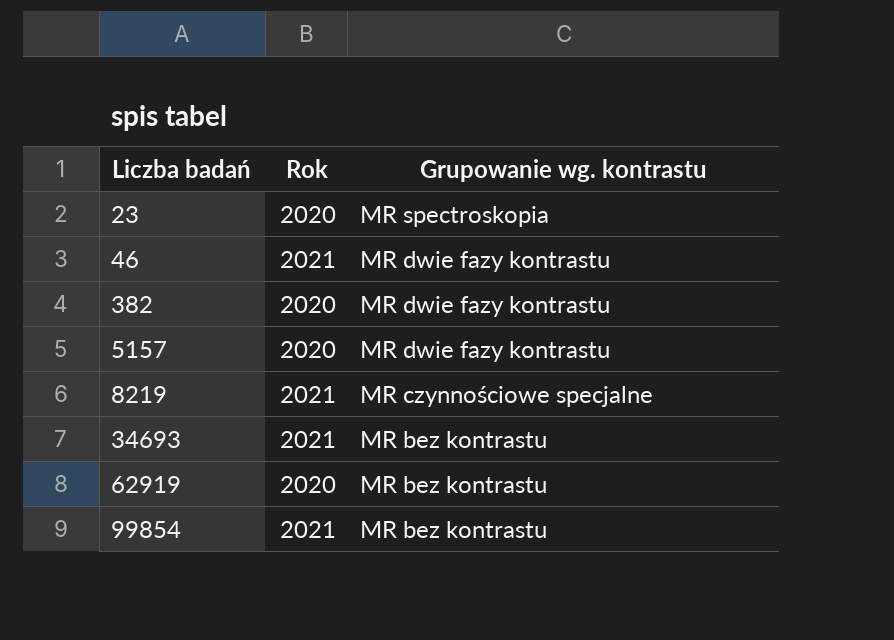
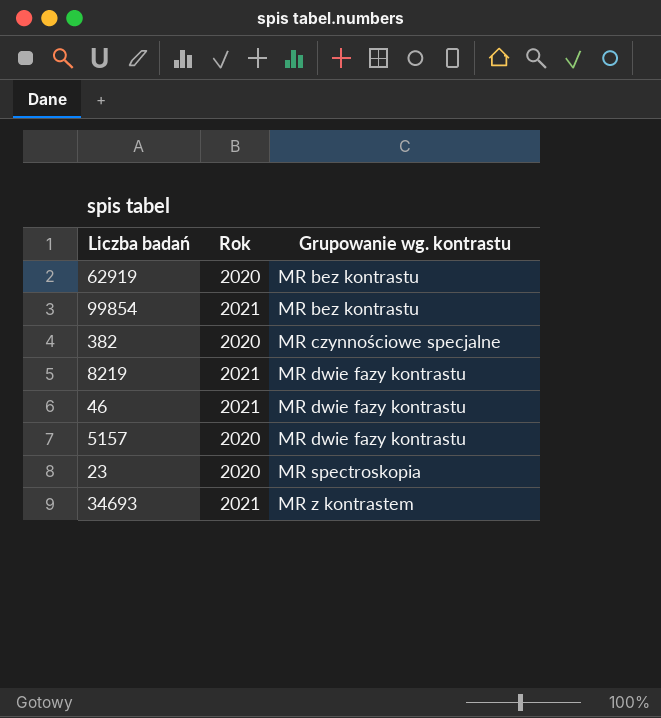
row order: Liczba badań ascending -> Grupowanie wg. kontrastu ascending
382 | Grupowanie wg. kontrastu: MR dwie fazy kontrastu -> MR czynnościowe specjalne
8219 | Grupowanie wg. kontrastu: MR czynnościowe specjalne -> MR dwie fazy kontrastu
34693 | Grupowanie wg. kontrastu: MR bez kontrastu -> MR z kontrastem

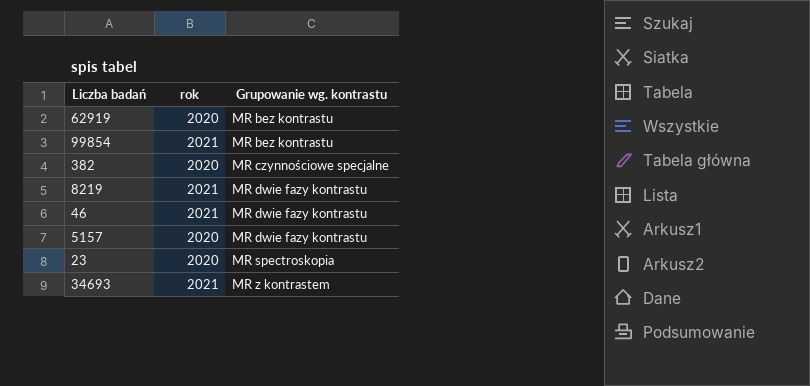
column name: Rok -> rok

